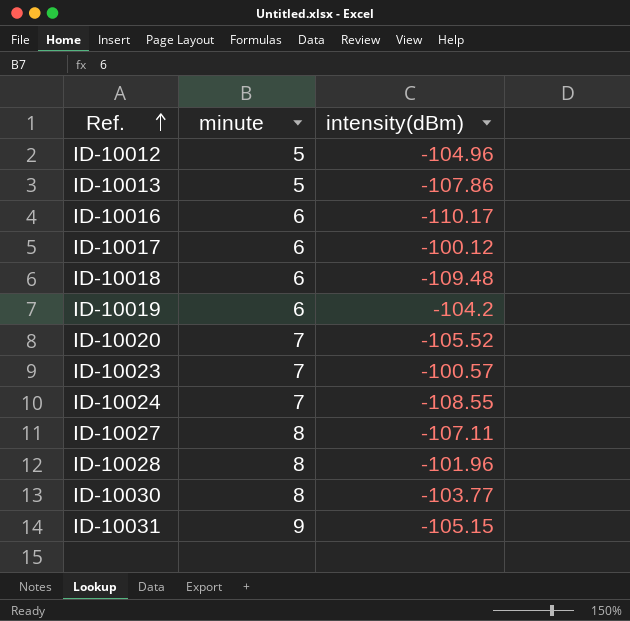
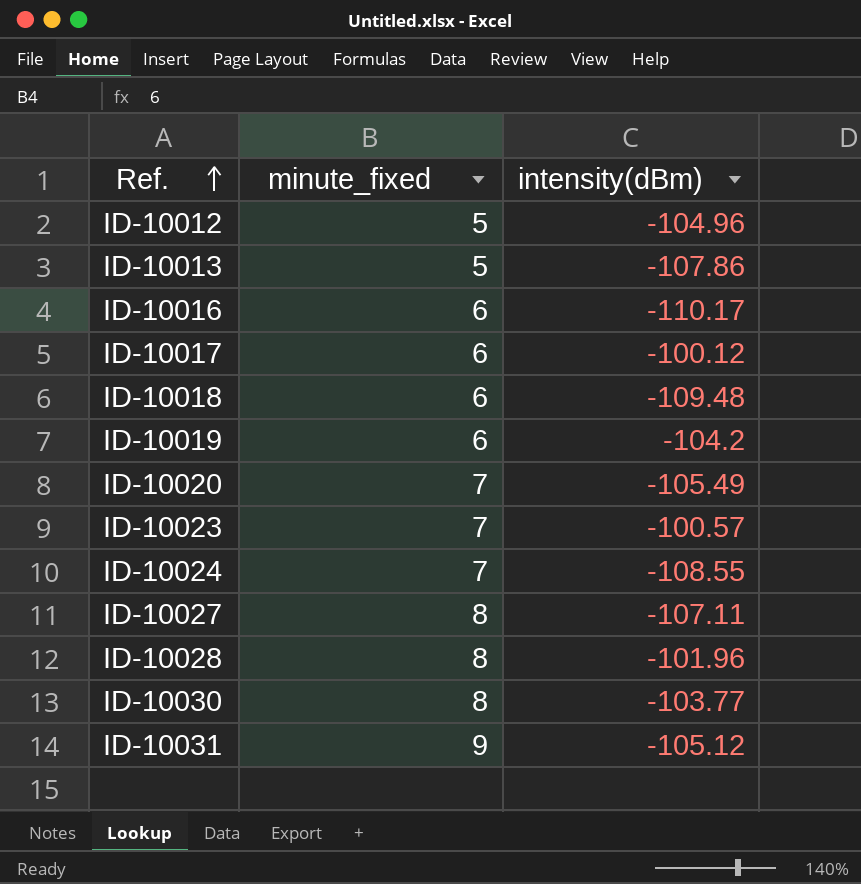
column name: minute -> minute_fixed
ID-10020 | intensity(dBm): -105.52 -> -105.49
ID-10031 | intensity(dBm): -105.15 -> -105.12

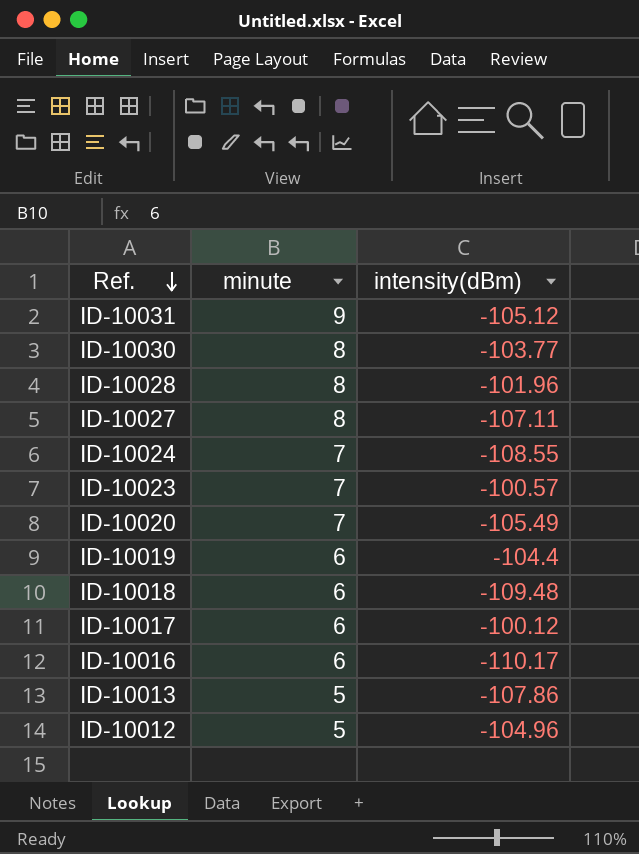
row order: Ref. ascending -> Ref. descending
column name: minute_fixed -> minute
ID-10019 | intensity(dBm): -104.2 -> -104.4

